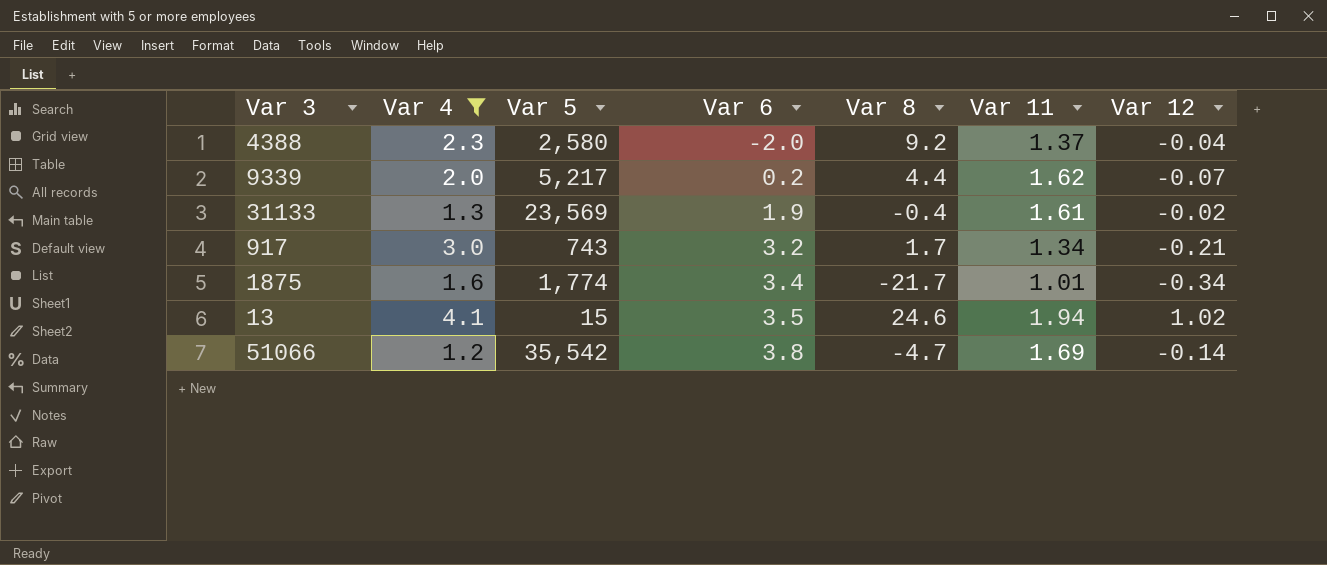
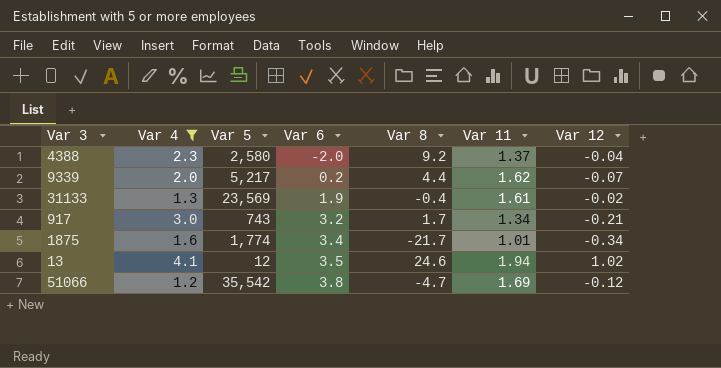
13 | Var 5: 15 -> 12
51066 | Var 12: -0.14 -> -0.12

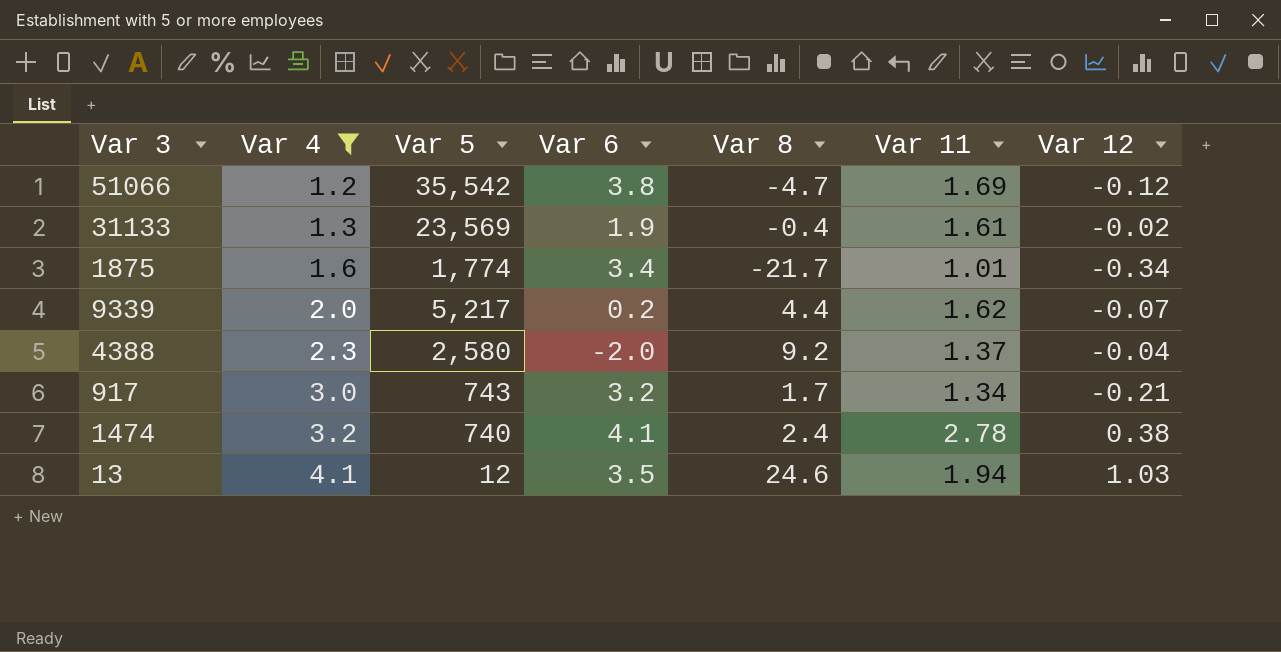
row order: Var 6 ascending -> Var 4 ascending
row 1474: none -> 3.2 | 740 | 4.1 | 2.4 | 2.78 | 0.38
13 | Var 12: 1.02 -> 1.03

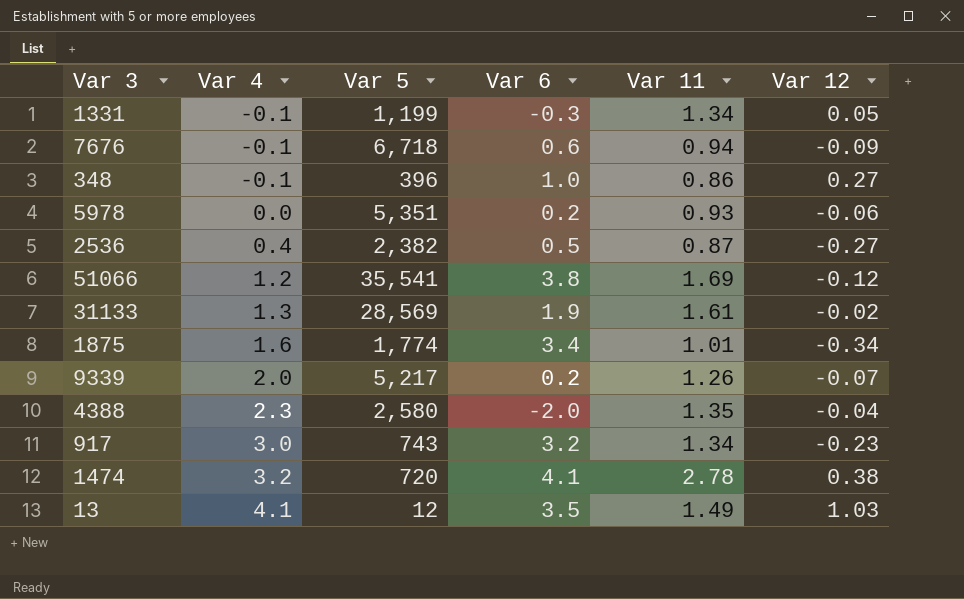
filter: Var 4 >= 1.2 -> none
column Var 8 | position: 5 -> none
51066 | Var 5: 35,542 -> 35,541
31133 | Var 5: 23,569 -> 28,569
9339 | Var 11: 1.62 -> 1.26
4388 | Var 11: 1.37 -> 1.35
917 | Var 12: -0.21 -> -0.23
1474 | Var 5: 740 -> 720
13 | Var 11: 1.94 -> 1.49

